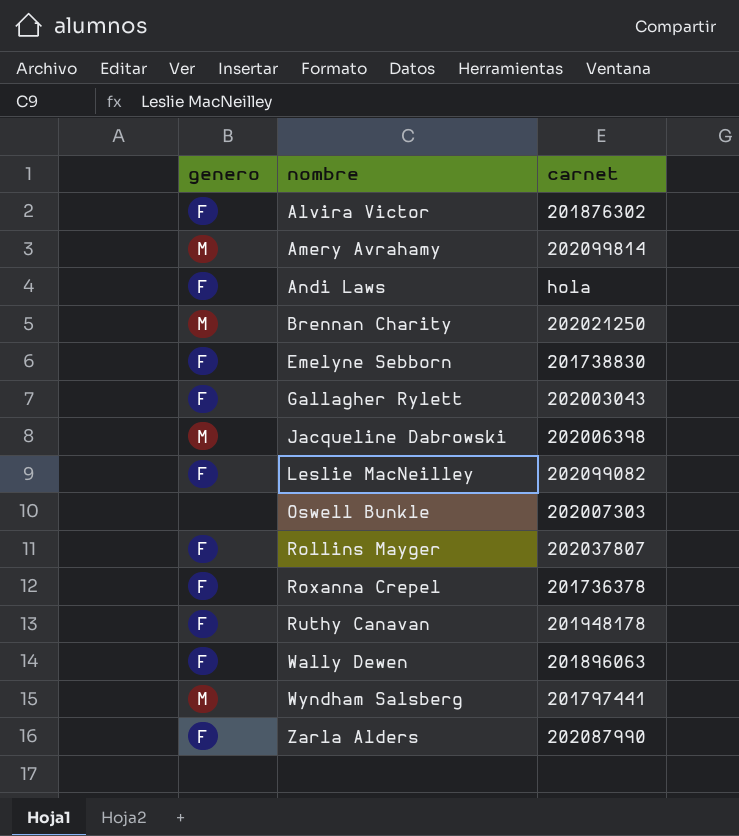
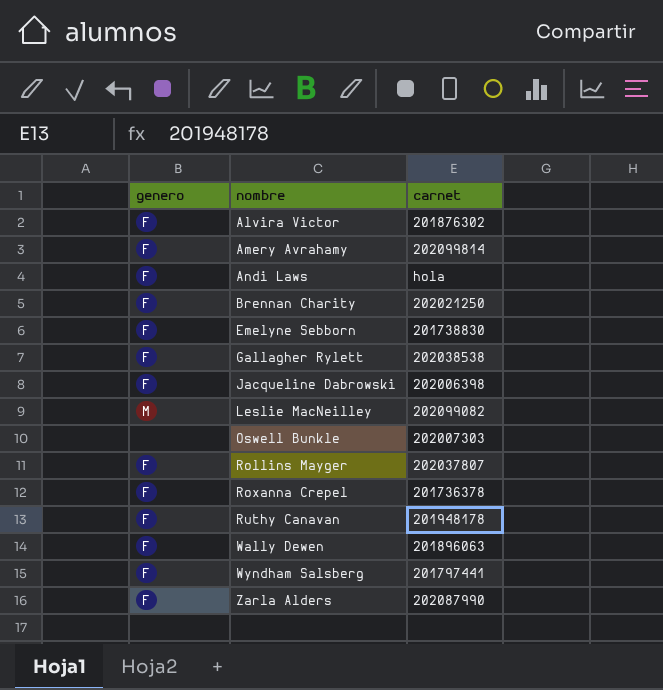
Amery Avrahamy | genero: M -> F
Brennan Charity | genero: M -> F
Gallagher Rylett | carnet: 202003043 -> 202038538
Jacqueline Dabrowski | genero: M -> F
Leslie MacNeilley | genero: F -> M
Wyndham Salsberg | genero: M -> F

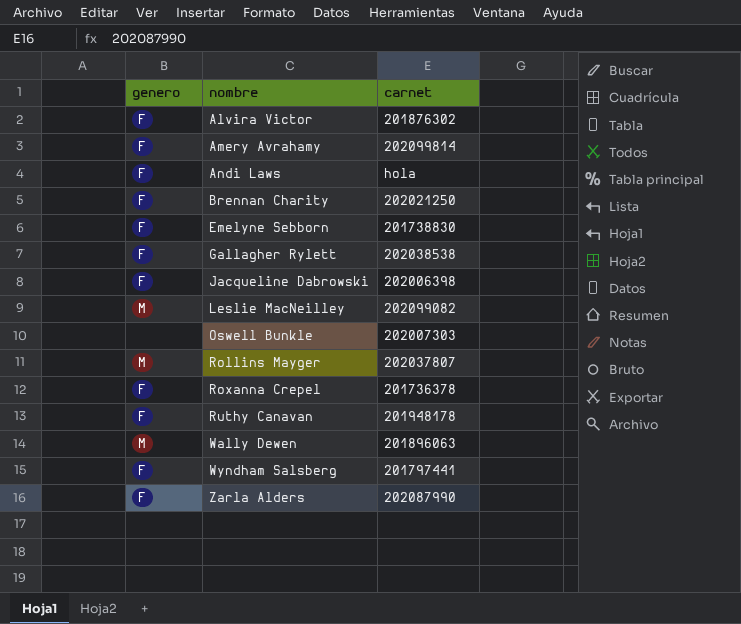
Rollins Mayger | genero: F -> M
Wally Dewen | genero: F -> M

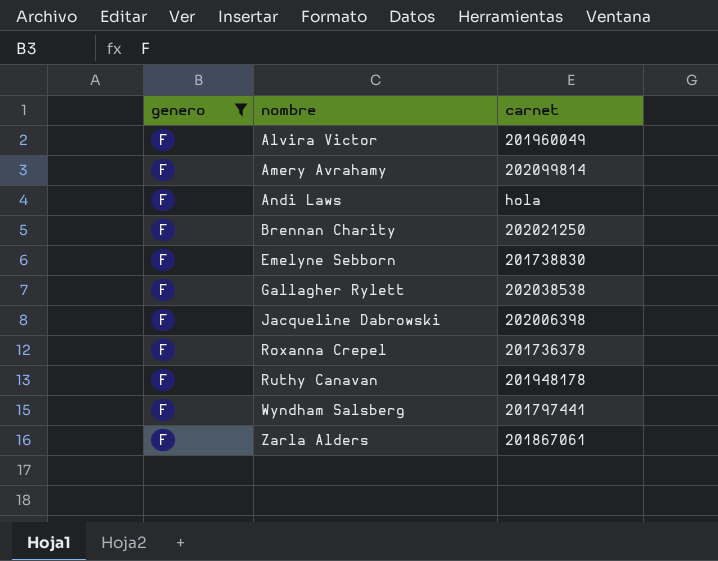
filter: none -> genero = F
Alvira Victor | carnet: 201876302 -> 201960049
Zarla Alders | carnet: 202087990 -> 201867061

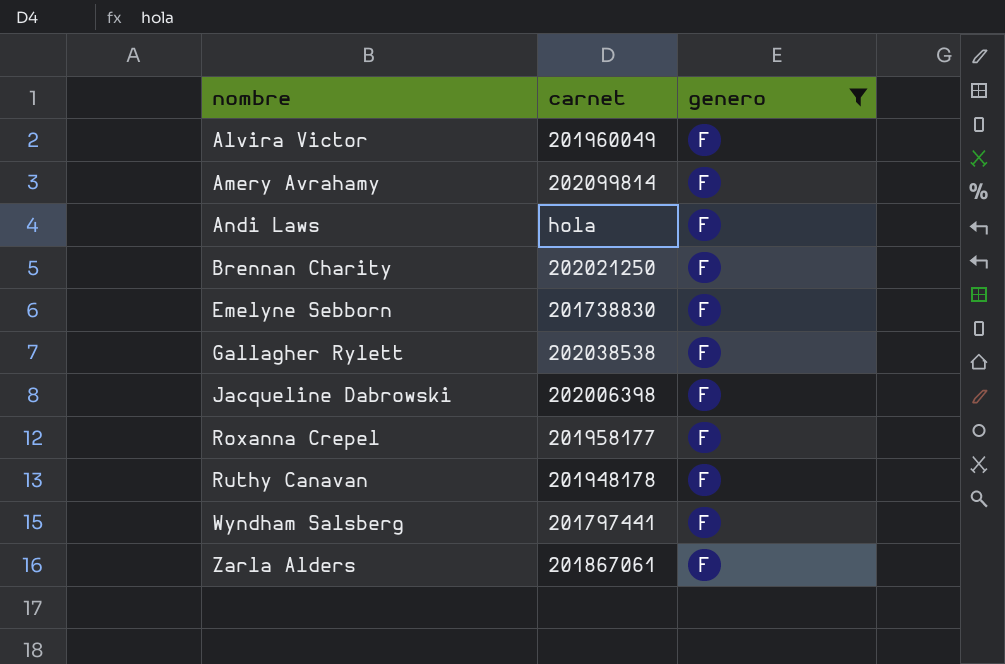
column genero | position: 1 -> 3
Roxanna Crepel | carnet: 201736378 -> 201958177

